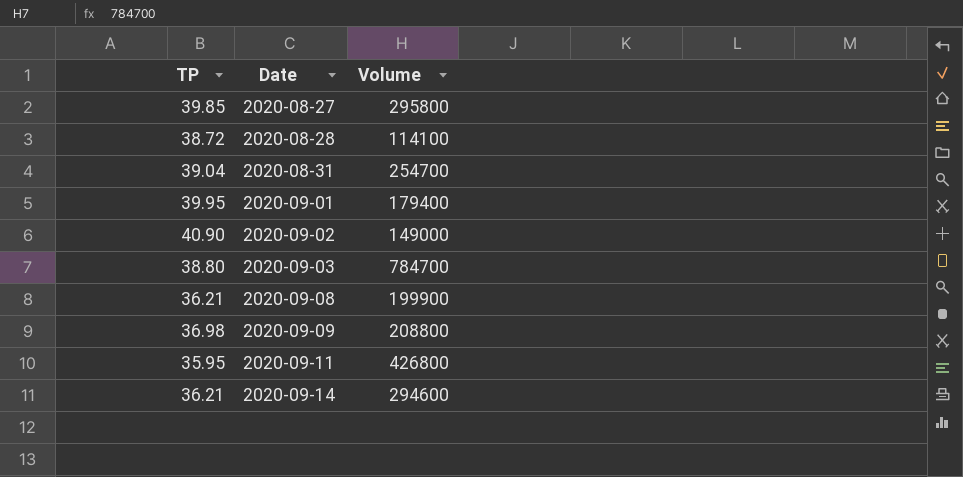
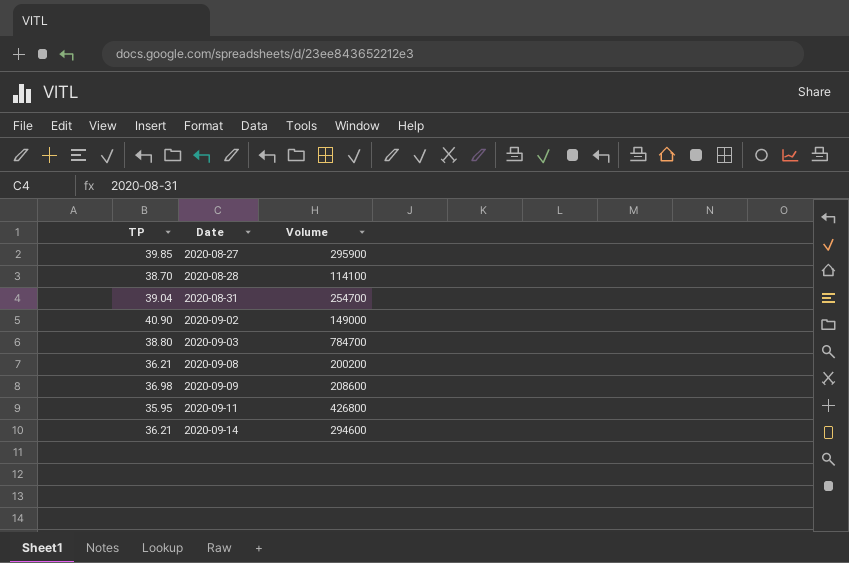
row 2020-09-01: 39.95 | 179400 -> none
2020-08-27 | Volume: 295800 -> 295900
2020-08-28 | TP: 38.72 -> 38.70
2020-09-08 | Volume: 199900 -> 200200
2020-09-09 | Volume: 208800 -> 208600

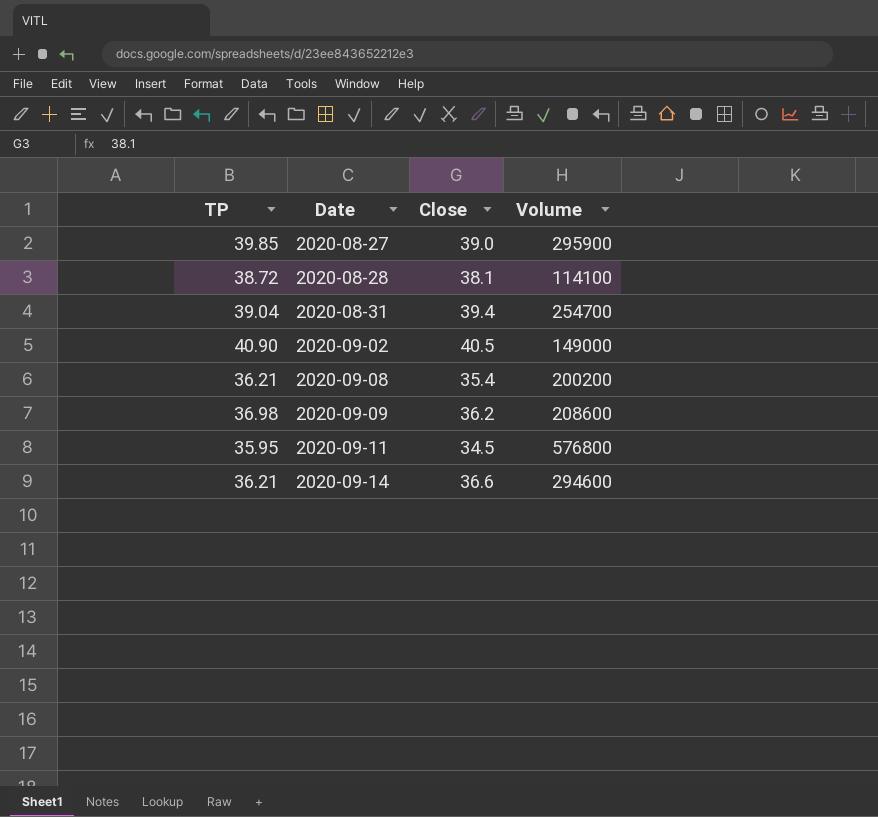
column Close | position: none -> 3
row 2020-09-03: 38.80 | 784700 -> none
2020-08-28 | TP: 38.70 -> 38.72
2020-09-11 | Volume: 426800 -> 576800

